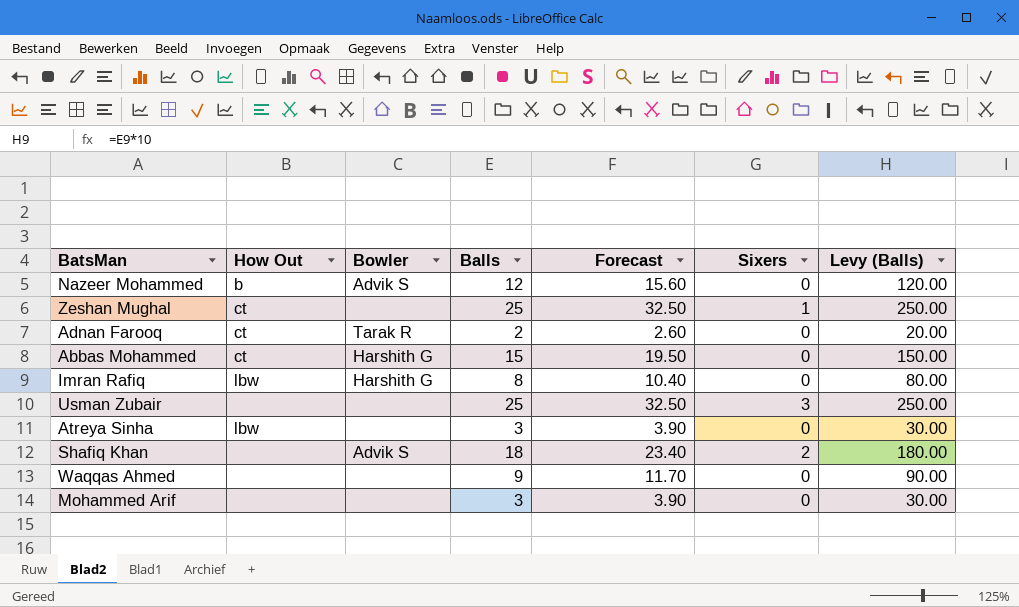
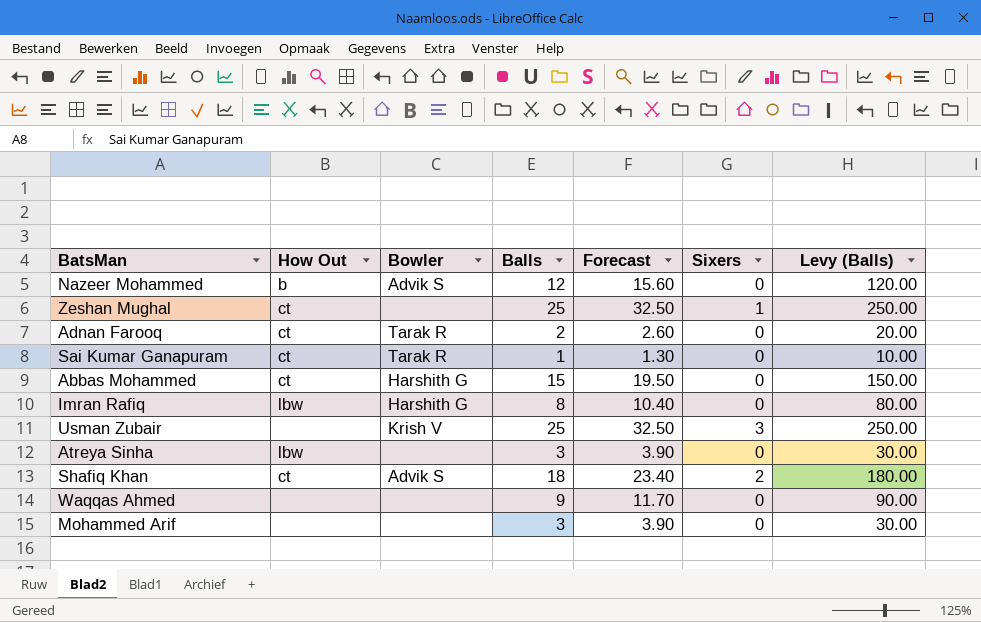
row Sai Kumar Ganapuram: none -> ct | Tarak R | 1 | 1.30 | 0 | 10.00
Usman Zubair | Bowler: none -> Krish V
Shafiq Khan | How Out: none -> ct

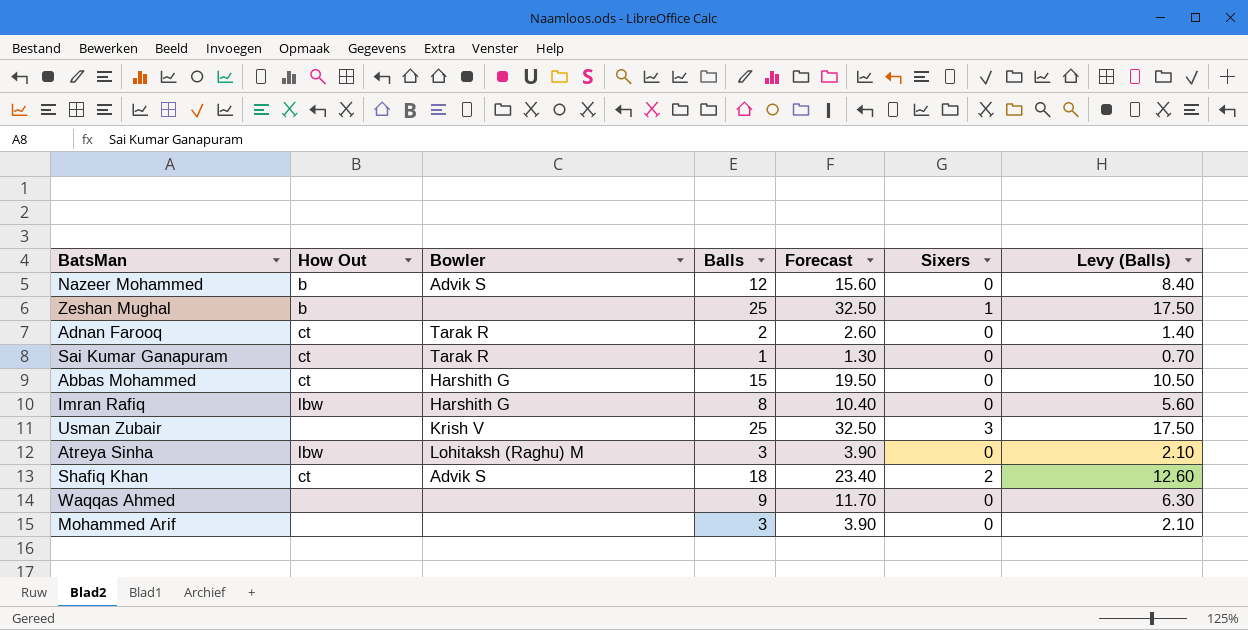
column Levy (Balls) | formula: [Balls] * 10 -> [Balls] * 0.7
Zeshan Mughal | How Out: ct -> b
Atreya Sinha | Bowler: none -> Lohitaksh (Raghu) M

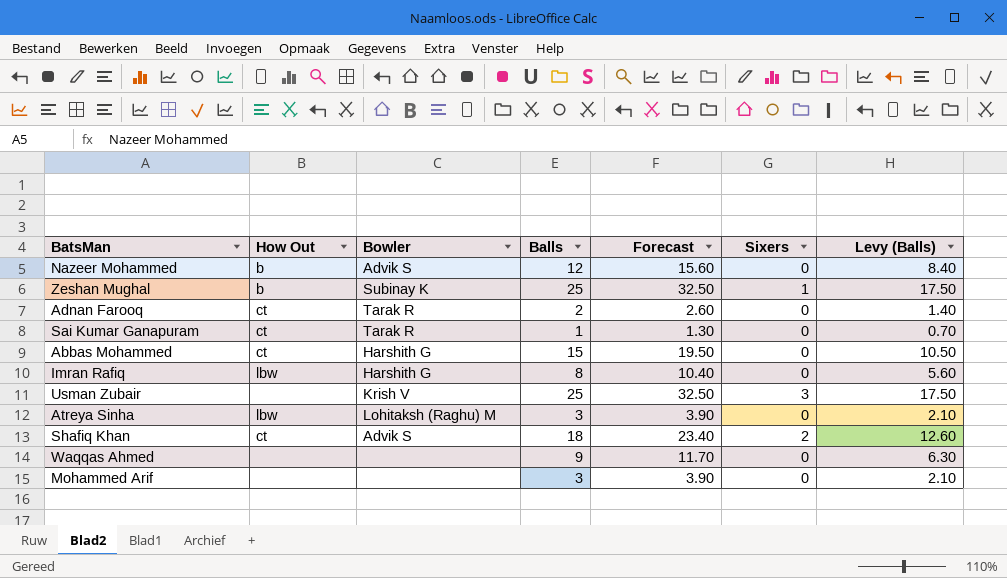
Zeshan Mughal | Bowler: none -> Subinay K

